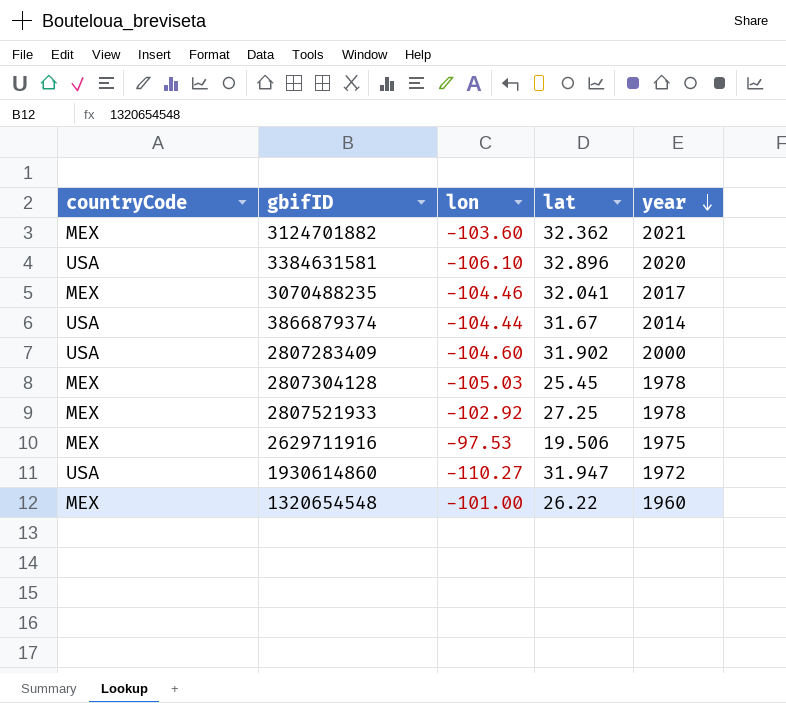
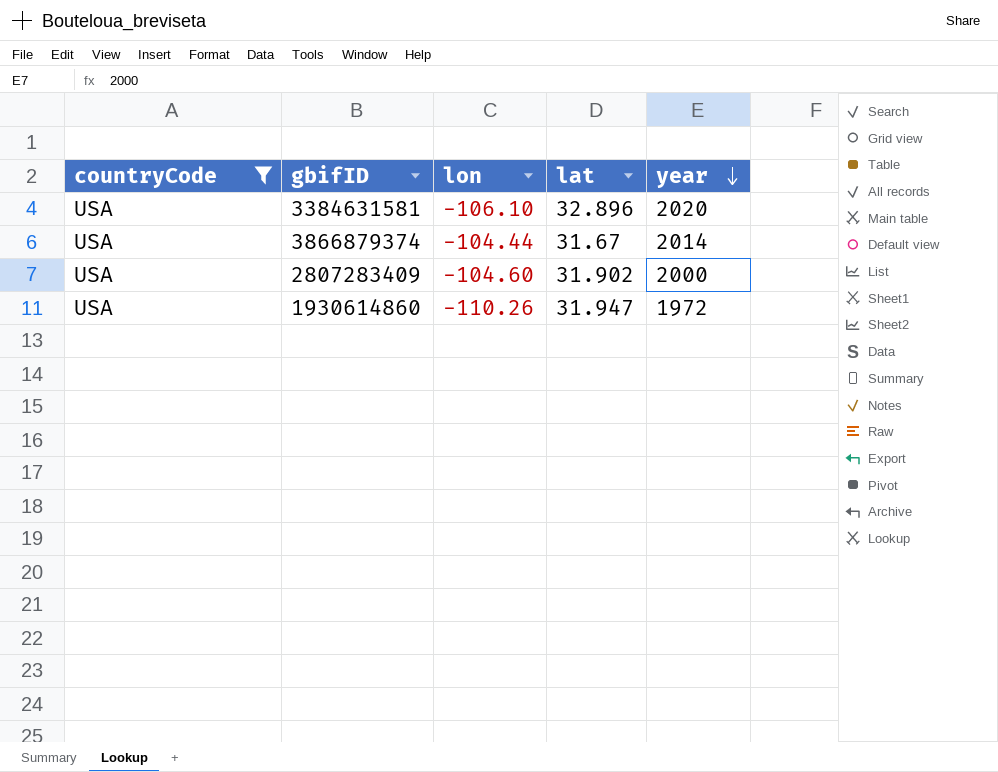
filter: none -> countryCode = USA
1930614860 | lon: -110.27 -> -110.26

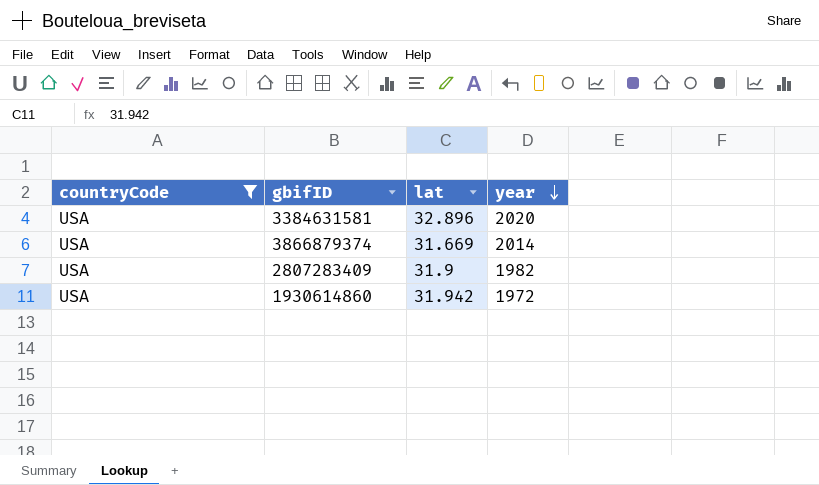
column lon | position: 3 -> none
3866879374 | lat: 31.67 -> 31.669
2807283409 | lat: 31.902 -> 31.9
2807283409 | year: 2000 -> 1982
1930614860 | lat: 31.947 -> 31.942

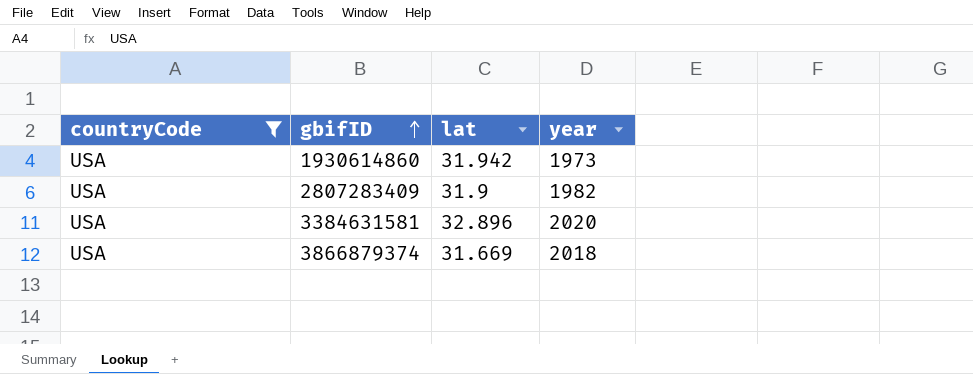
row order: year descending -> gbifID ascending
1930614860 | year: 1972 -> 1973
3866879374 | year: 2014 -> 2018

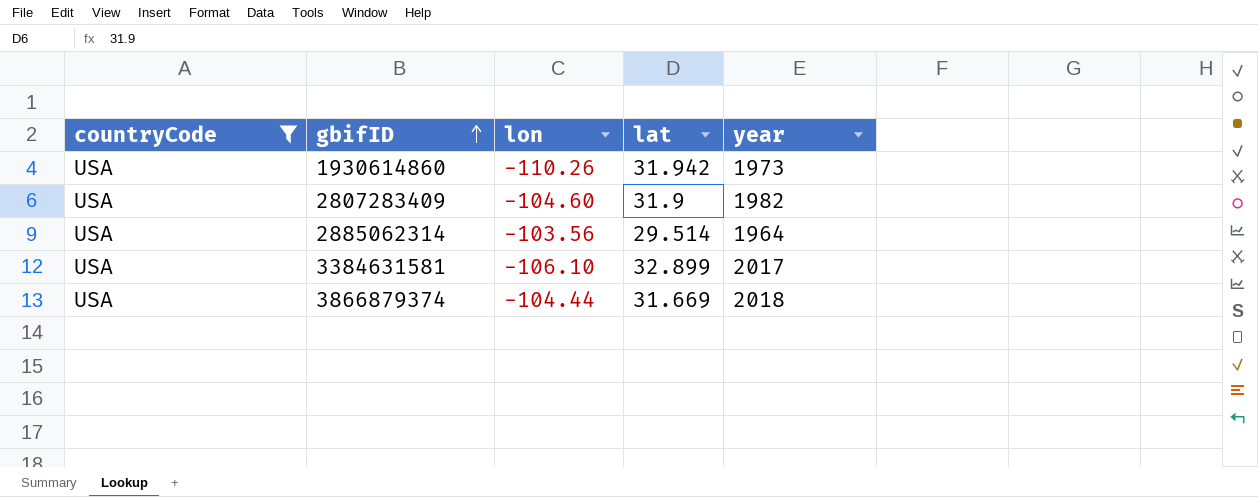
column lon | position: none -> 3
row 2885062314: none -> USA | -103.56 | 29.514 | 1964
3384631581 | lat: 32.896 -> 32.899
3384631581 | year: 2020 -> 2017

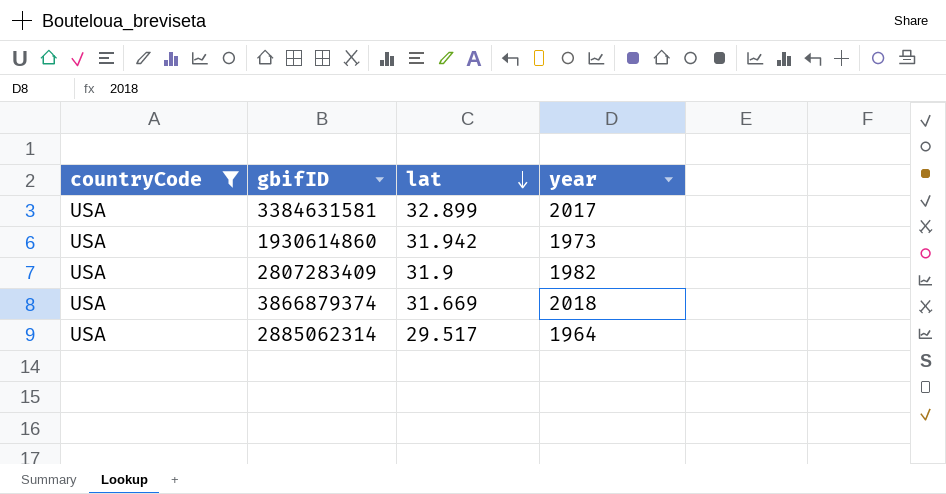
row order: gbifID ascending -> lat descending
column lon | position: 3 -> none
2885062314 | lat: 29.514 -> 29.517

